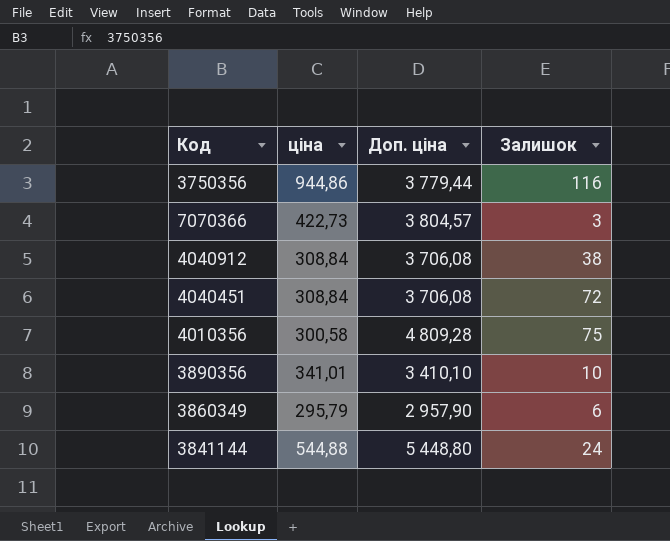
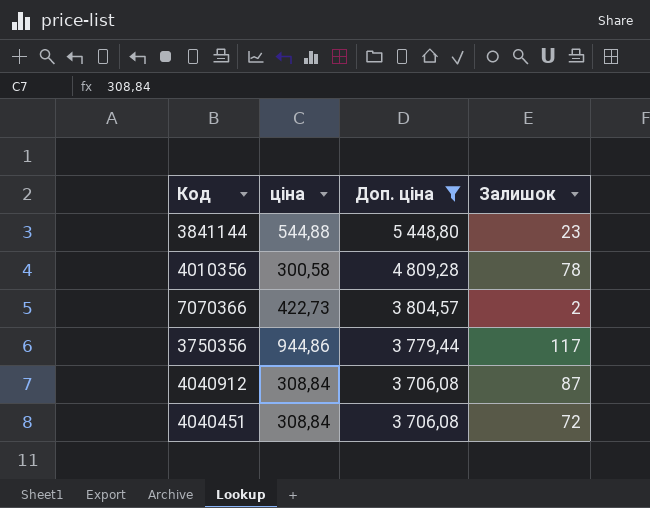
filter: none -> Доп. ціна >= 3 706,08
row order: none -> Доп. ціна descending
3841144 | Залишок: 24 -> 23
4010356 | Залишок: 75 -> 78
7070366 | Залишок: 3 -> 2
3750356 | Залишок: 116 -> 117
4040912 | Залишок: 38 -> 87

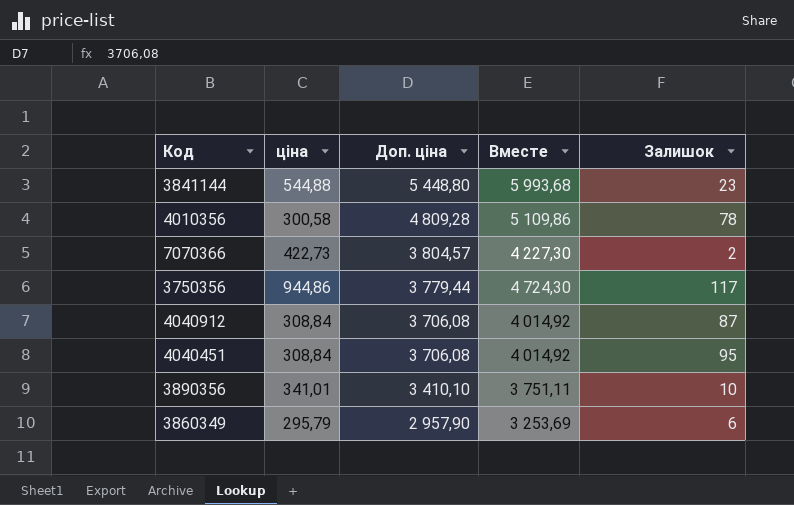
filter: Доп. ціна >= 3 706,08 -> none
column Вместе | formula: none -> [ціна] + [Доп. ціна]
4040451 | Залишок: 72 -> 95

